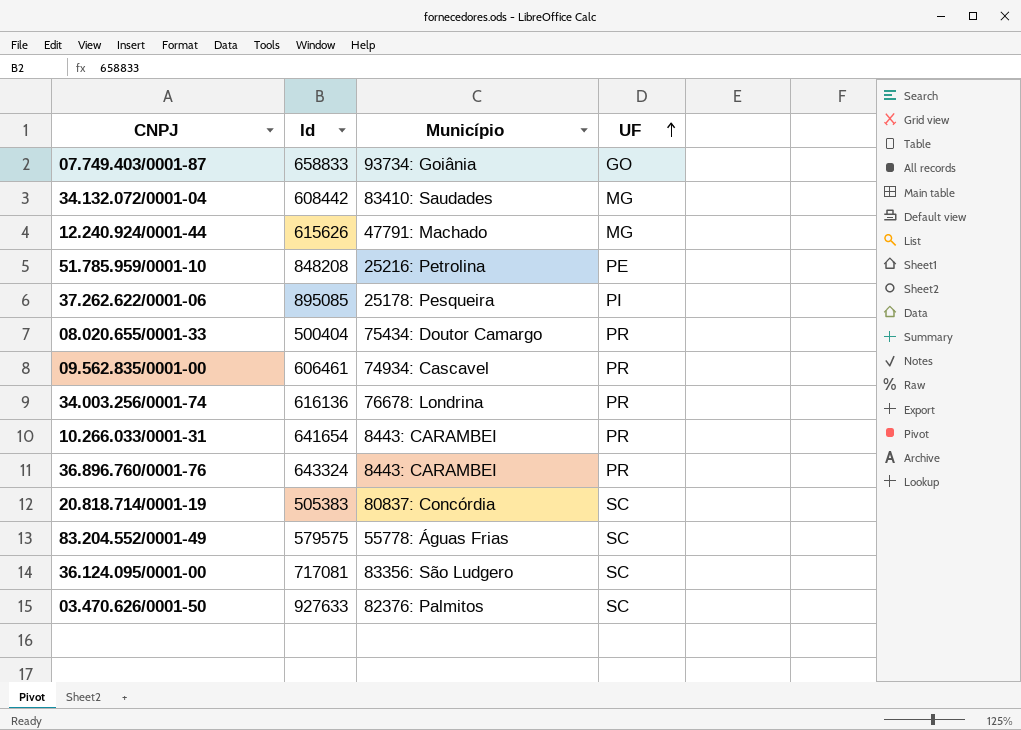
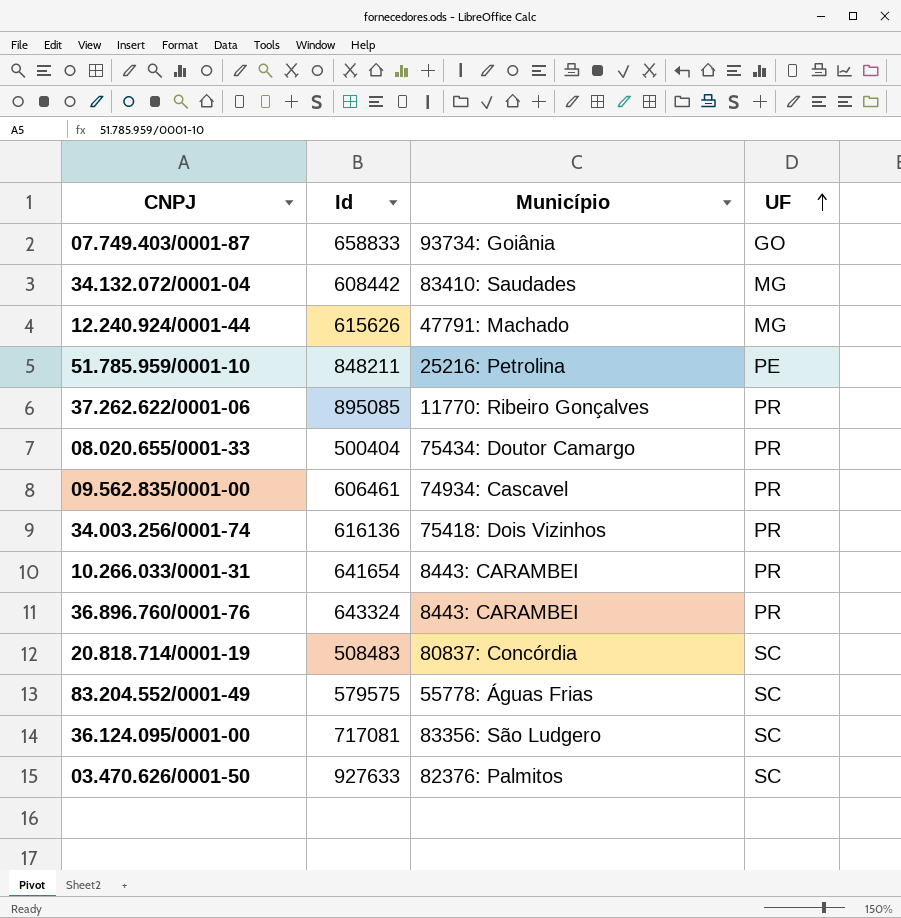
51.785.959/0001-10 | Id: 848208 -> 848211
37.262.622/0001-06 | Município: 25178: Pesqueira -> 11770: Ribeiro Gonçalves
37.262.622/0001-06 | UF: PI -> PR
34.003.256/0001-74 | Município: 76678: Londrina -> 75418: Dois Vizinhos
20.818.714/0001-19 | Id: 505383 -> 508483

